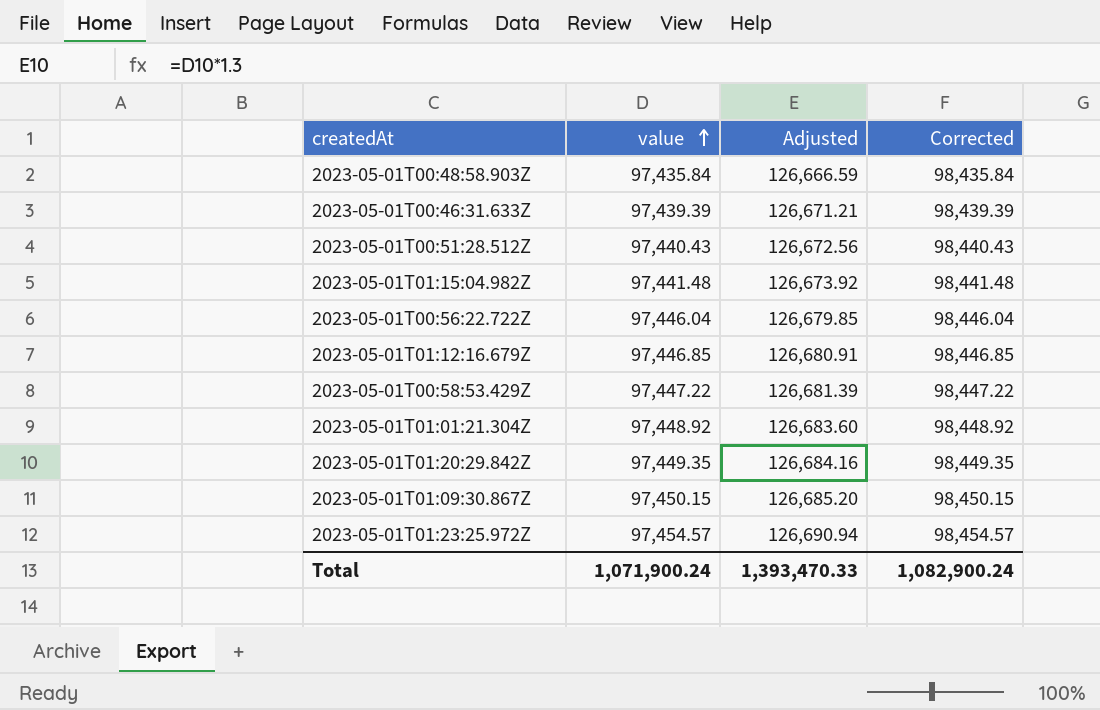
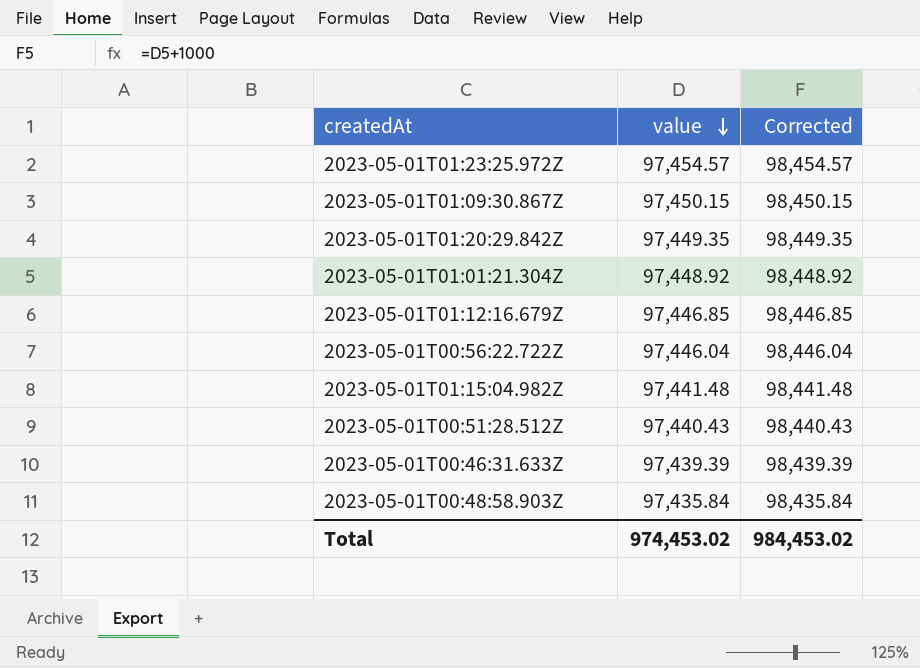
row order: value ascending -> value descending
column Adjusted | formula: [value] * 1.3 -> none
row 2023-05-01T00:58:53.429Z: 97,447.22 | 126,681.39 | 98,447.22 -> none
Total | value: 1,071,900.24 -> 974,453.02
Total | Corrected: 1,082,900.24 -> 984,453.02

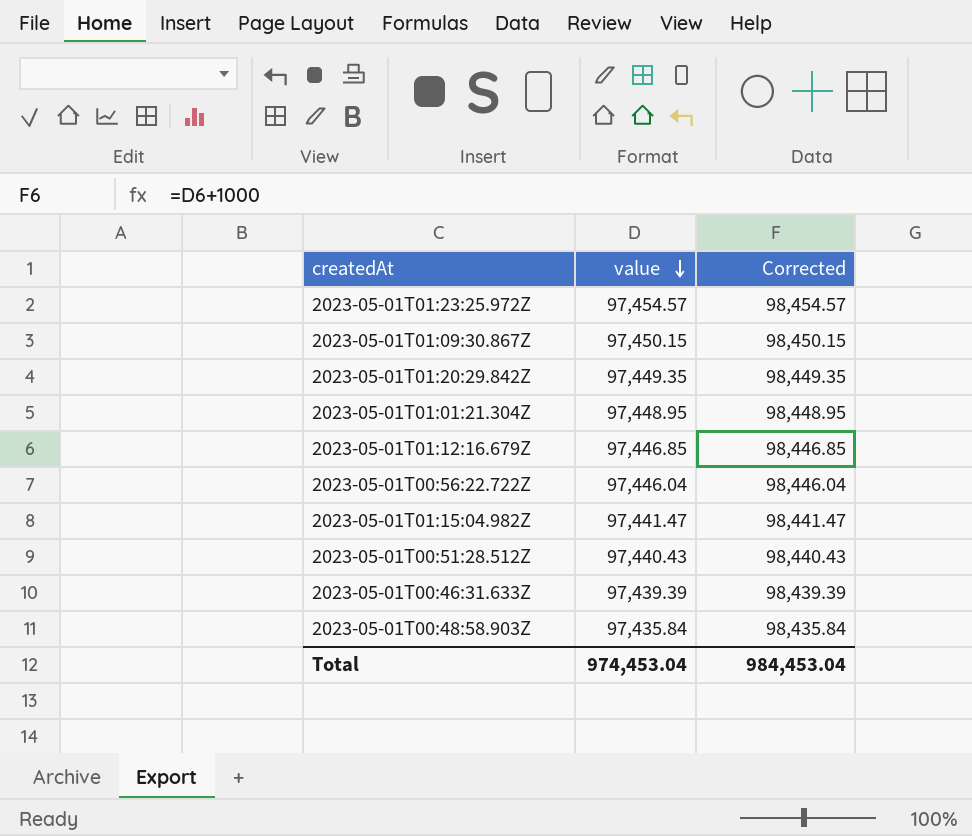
2023-05-01T01:01:21.304Z | value: 97,448.92 -> 97,448.95
2023-05-01T01:01:21.304Z | Corrected: 98,448.92 -> 98,448.95
2023-05-01T01:15:04.982Z | value: 97,441.48 -> 97,441.47
2023-05-01T01:15:04.982Z | Corrected: 98,441.48 -> 98,441.47
Total | value: 974,453.02 -> 974,453.04
Total | Corrected: 984,453.02 -> 984,453.04

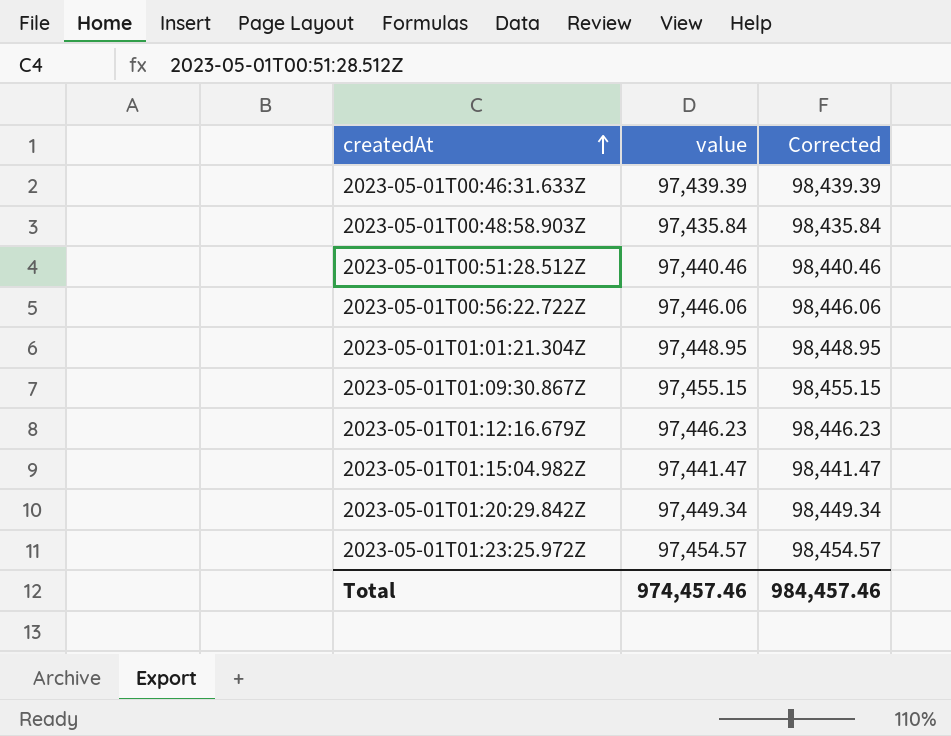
row order: value descending -> createdAt ascending
2023-05-01T00:51:28.512Z | value: 97,440.43 -> 97,440.46
2023-05-01T00:51:28.512Z | Corrected: 98,440.43 -> 98,440.46
2023-05-01T00:56:22.722Z | value: 97,446.04 -> 97,446.06
2023-05-01T00:56:22.722Z | Corrected: 98,446.04 -> 98,446.06
2023-05-01T01:09:30.867Z | value: 97,450.15 -> 97,455.15
2023-05-01T01:09:30.867Z | Corrected: 98,450.15 -> 98,455.15
2023-05-01T01:12:16.679Z | value: 97,446.85 -> 97,446.23
2023-05-01T01:12:16.679Z | Corrected: 98,446.85 -> 98,446.23
2023-05-01T01:20:29.842Z | value: 97,449.35 -> 97,449.34
2023-05-01T01:20:29.842Z | Corrected: 98,449.35 -> 98,449.34
Total | value: 974,453.04 -> 974,457.46
Total | Corrected: 984,453.04 -> 984,457.46

